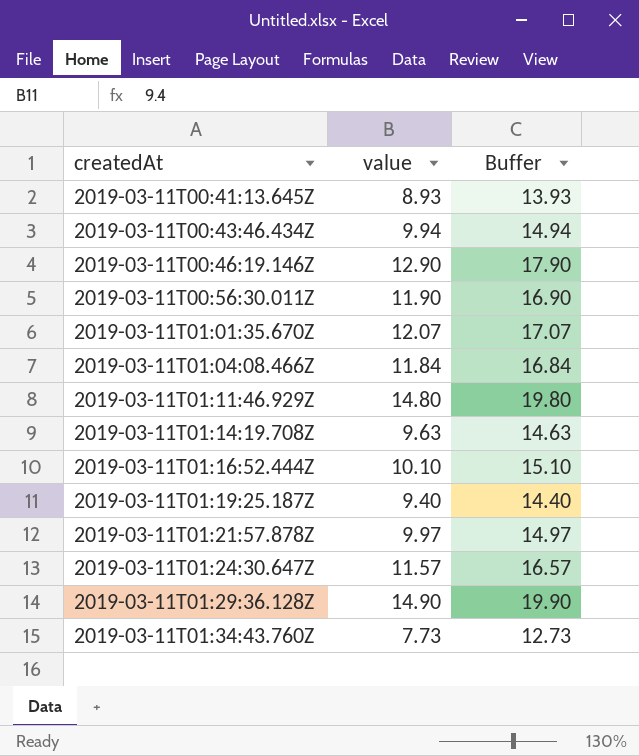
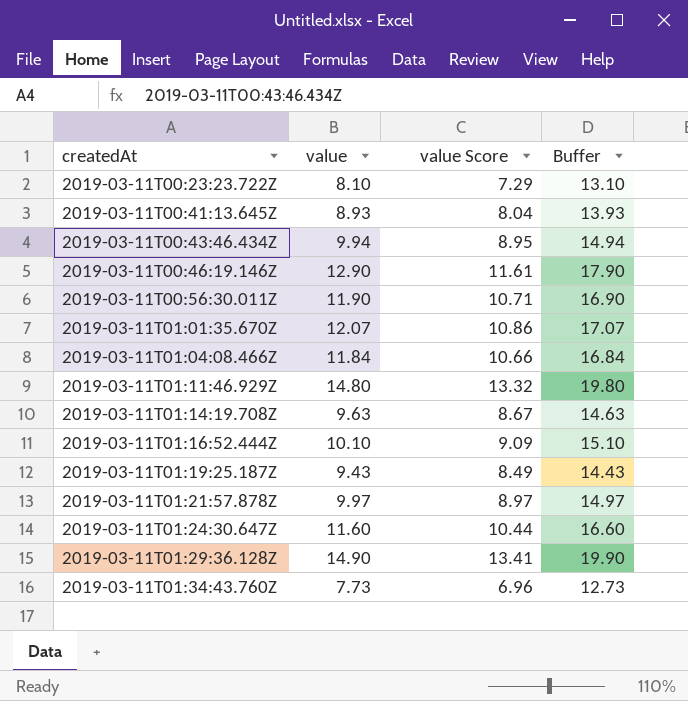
column value Score | formula: none -> [value] * 0.9
row 2019-03-11T00:23:23.722Z: none -> 8.10 | 7.29 | 13.10
2019-03-11T01:19:25.187Z | value: 9.40 -> 9.43
2019-03-11T01:19:25.187Z | Buffer: 14.40 -> 14.43
2019-03-11T01:24:30.647Z | value: 11.57 -> 11.60
2019-03-11T01:24:30.647Z | Buffer: 16.57 -> 16.60

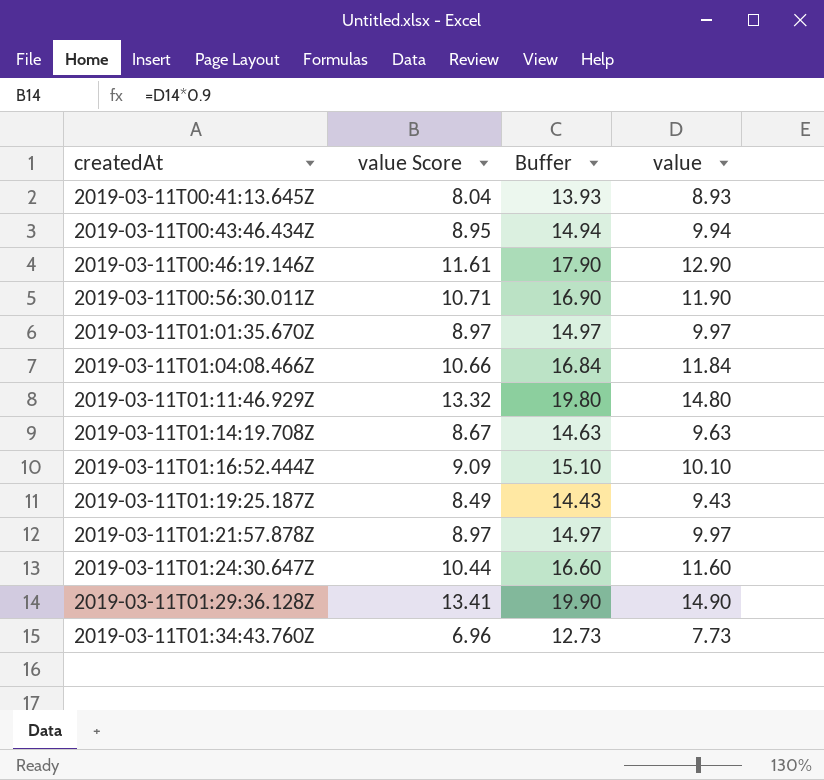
column value | position: 2 -> 4
row 2019-03-11T00:23:23.722Z: 8.10 | 7.29 | 13.10 -> none
2019-03-11T01:01:35.670Z | value Score: 10.86 -> 8.97
2019-03-11T01:01:35.670Z | Buffer: 17.07 -> 14.97
2019-03-11T01:01:35.670Z | value: 12.07 -> 9.97

